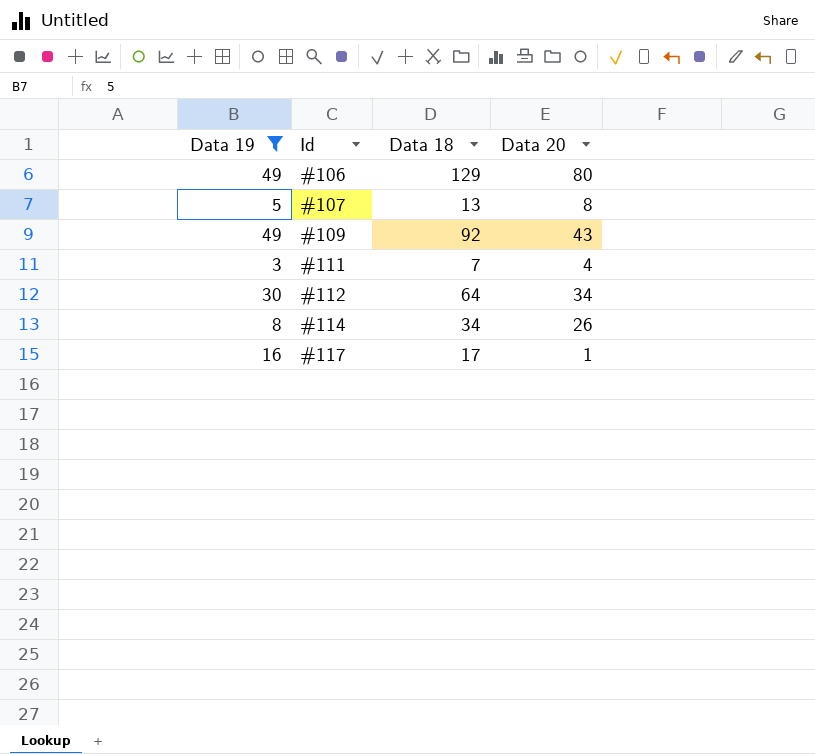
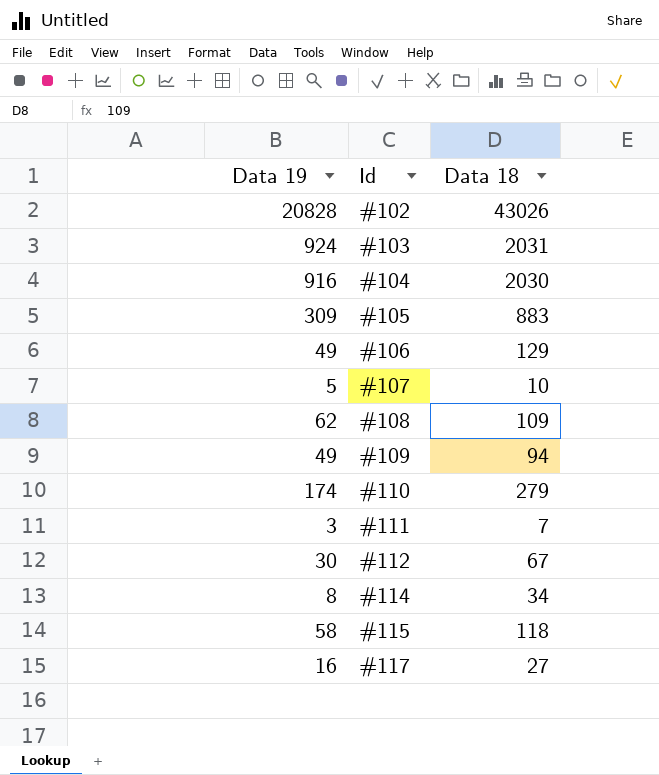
filter: Data 19 <= 49 -> none
column Data 20 | formula: [Data 18] - [Data 19] -> none
#107 | Data 18: 13 -> 10
#109 | Data 18: 92 -> 94
#112 | Data 18: 64 -> 67
#117 | Data 18: 17 -> 27

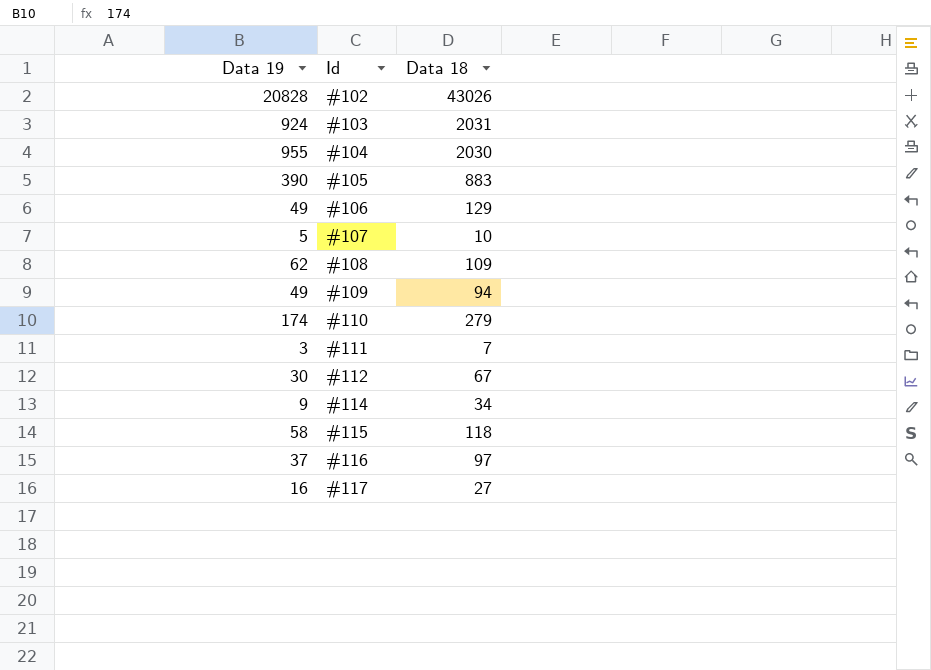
#104 | Data 19: 916 -> 955
#105 | Data 19: 309 -> 390
#114 | Data 19: 8 -> 9
row #116: none -> 37 | 97

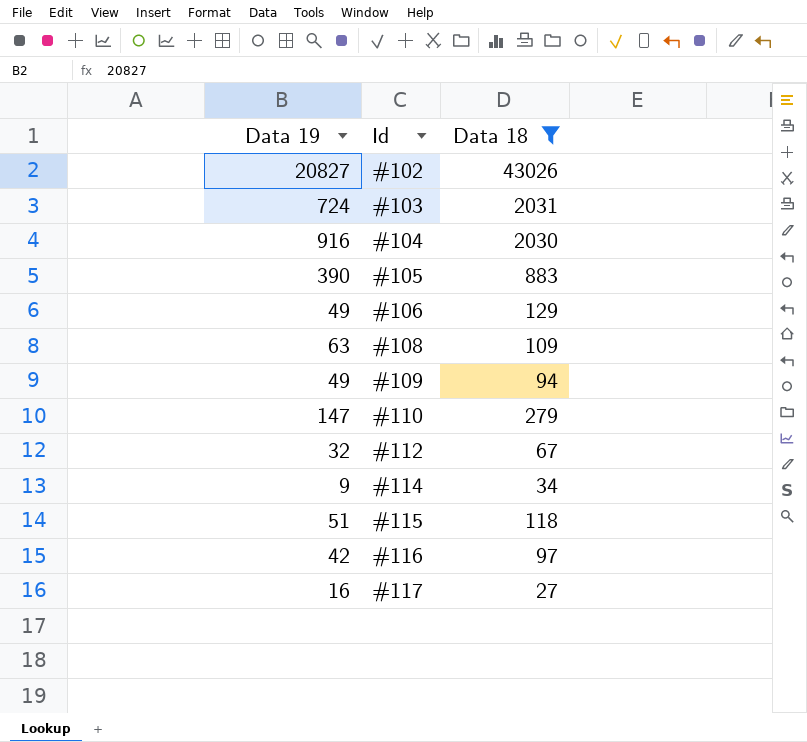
filter: none -> Data 18 >= 27
#102 | Data 19: 20828 -> 20827
#103 | Data 19: 924 -> 724
#104 | Data 19: 955 -> 916
#108 | Data 19: 62 -> 63
#110 | Data 19: 174 -> 147
#112 | Data 19: 30 -> 32
#115 | Data 19: 58 -> 51
#116 | Data 19: 37 -> 42

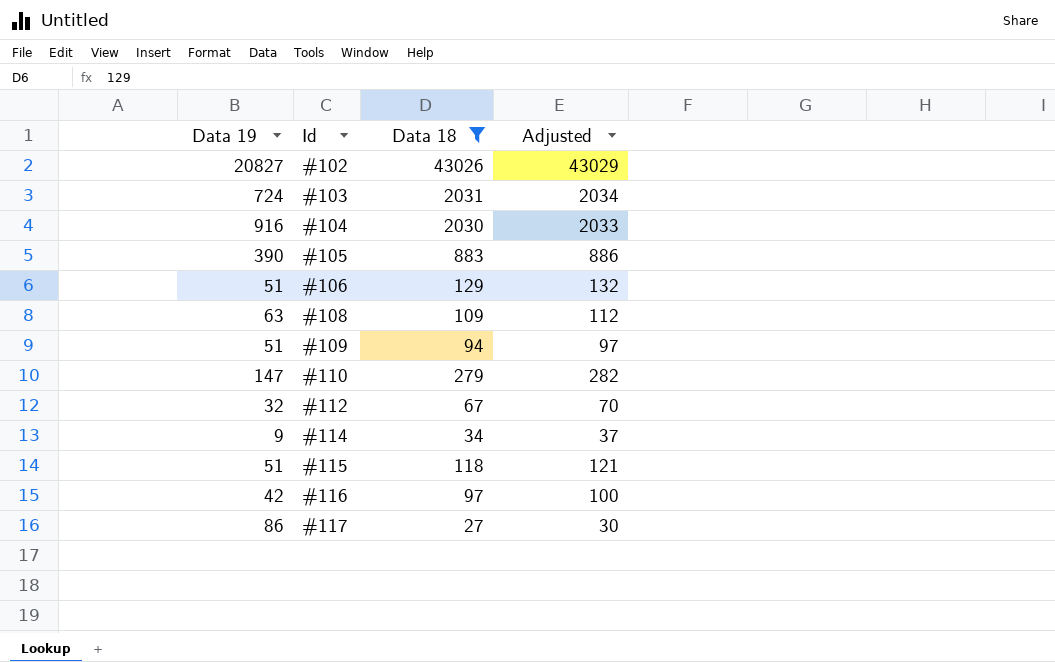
column Adjusted | formula: none -> [Data 18] + 3
#106 | Data 19: 49 -> 51
#109 | Data 19: 49 -> 51
#117 | Data 19: 16 -> 86

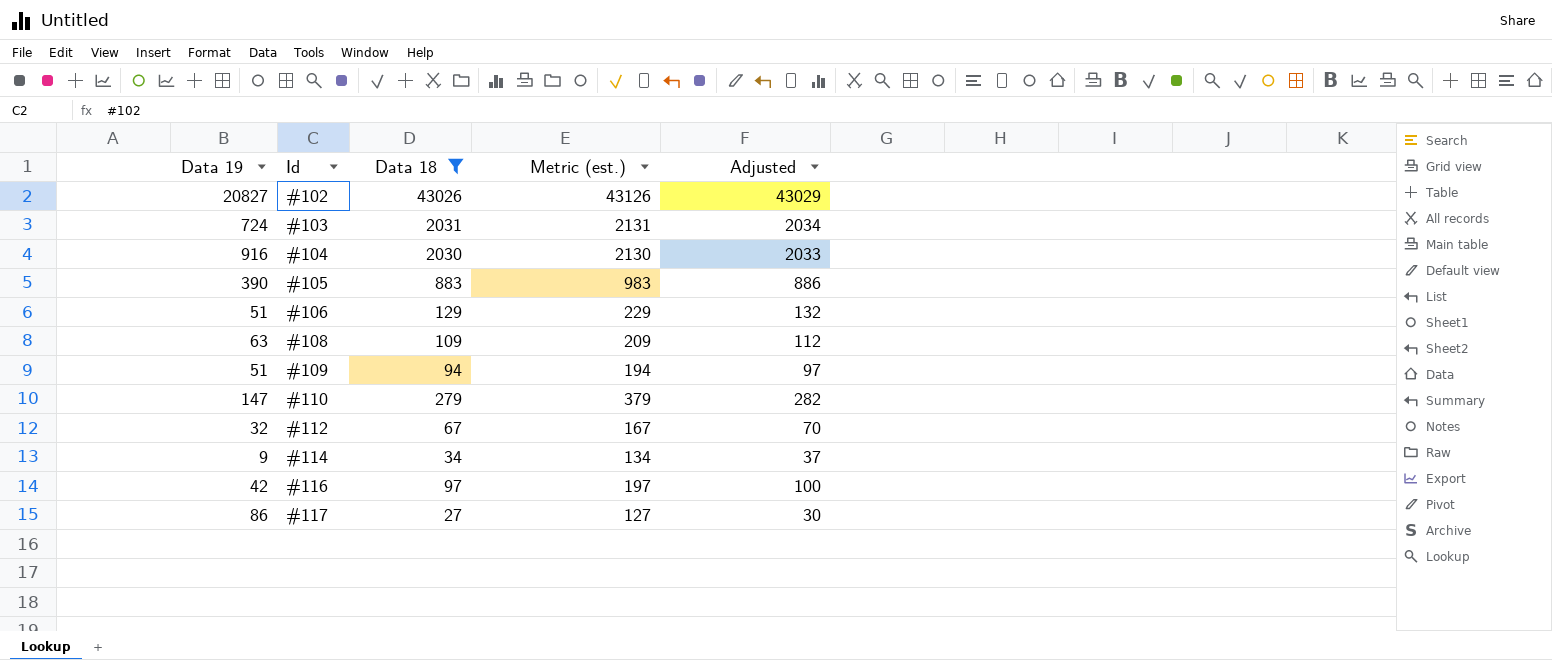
column Metric (est.) | formula: none -> [Data 18] + 100
row #115: 51 | 118 | 121 -> none

